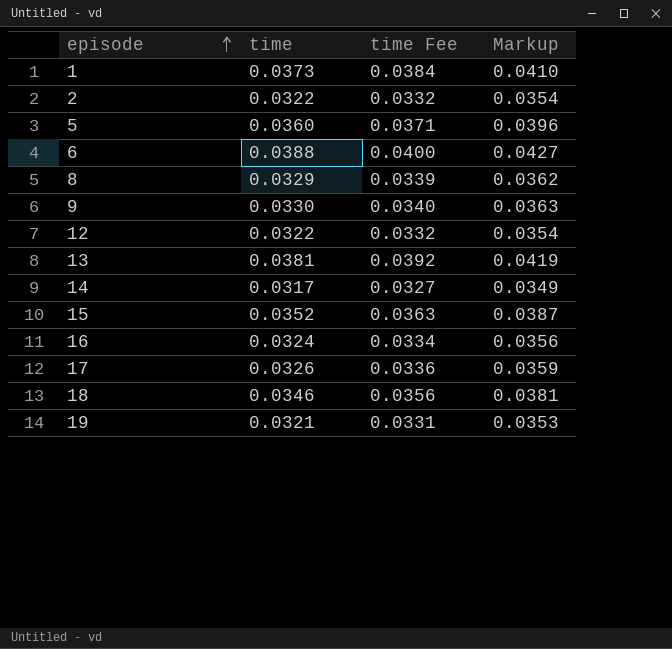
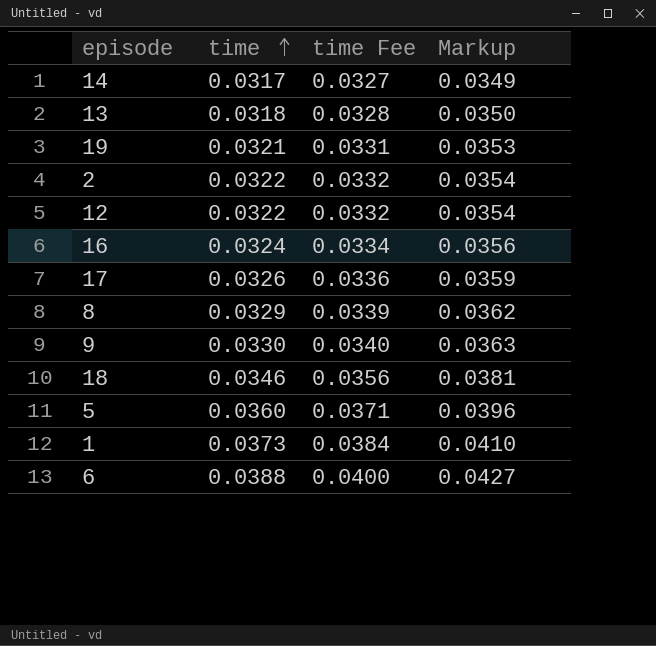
row order: episode ascending -> time ascending
row 15: 0.0352 | 0.0363 | 0.0387 -> none
13 | time: 0.0381 -> 0.0318
13 | time Fee: 0.0392 -> 0.0328
13 | Markup: 0.0419 -> 0.0350

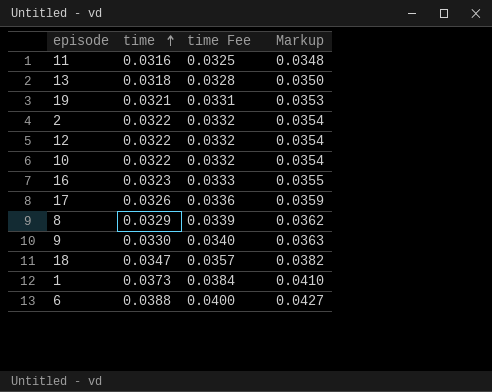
row 14: 0.0317 | 0.0327 | 0.0349 -> none
row 5: 0.0360 | 0.0371 | 0.0396 -> none
row 11: none -> 0.0316 | 0.0325 | 0.0348
row 10: none -> 0.0322 | 0.0332 | 0.0354
16 | time: 0.0324 -> 0.0323
16 | time Fee: 0.0334 -> 0.0333
16 | Markup: 0.0356 -> 0.0355
18 | time: 0.0346 -> 0.0347
18 | time Fee: 0.0356 -> 0.0357
18 | Markup: 0.0381 -> 0.0382

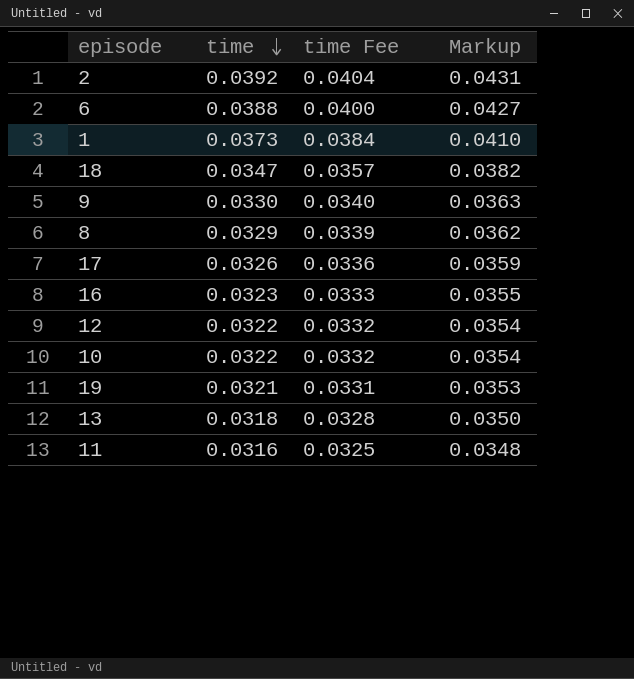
row order: time ascending -> time descending
2 | time: 0.0322 -> 0.0392
2 | time Fee: 0.0332 -> 0.0404
2 | Markup: 0.0354 -> 0.0431

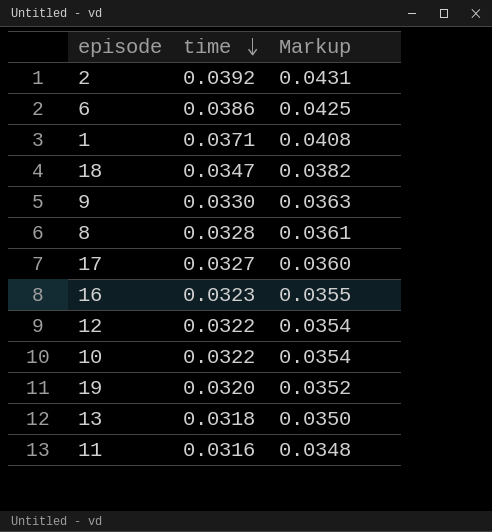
column time Fee | formula: [time] * 1.03 -> none
6 | time: 0.0388 -> 0.0386
6 | Markup: 0.0427 -> 0.0425
1 | time: 0.0373 -> 0.0371
1 | Markup: 0.0410 -> 0.0408
8 | time: 0.0329 -> 0.0328
8 | Markup: 0.0362 -> 0.0361
17 | time: 0.0326 -> 0.0327
17 | Markup: 0.0359 -> 0.0360
19 | time: 0.0321 -> 0.0320
19 | Markup: 0.0353 -> 0.0352

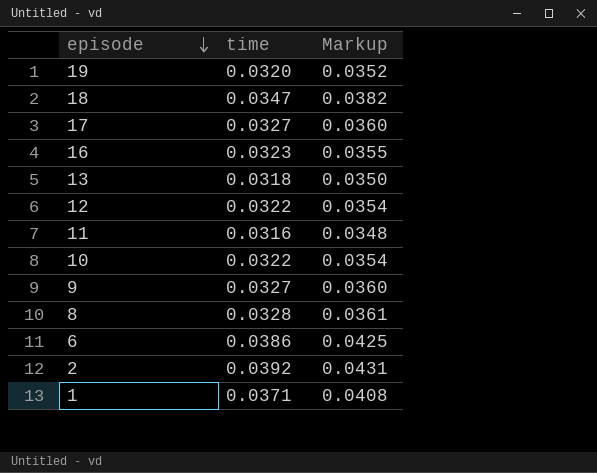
row order: time descending -> episode descending
9 | time: 0.0330 -> 0.0327
9 | Markup: 0.0363 -> 0.0360

